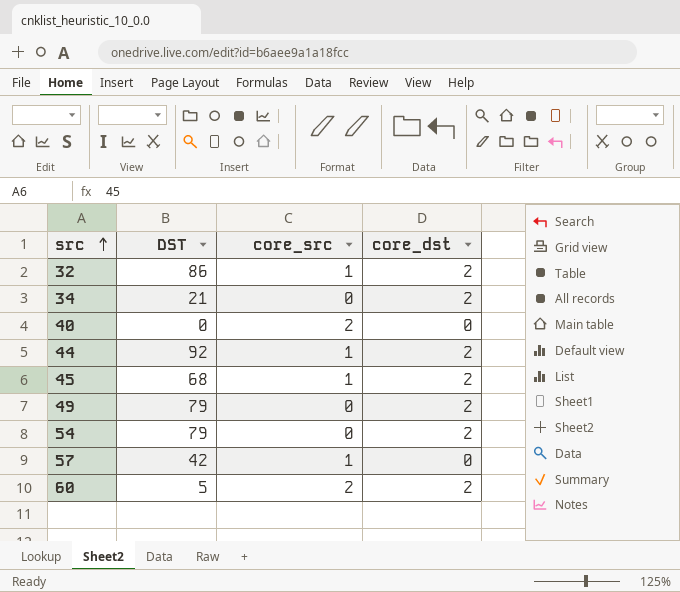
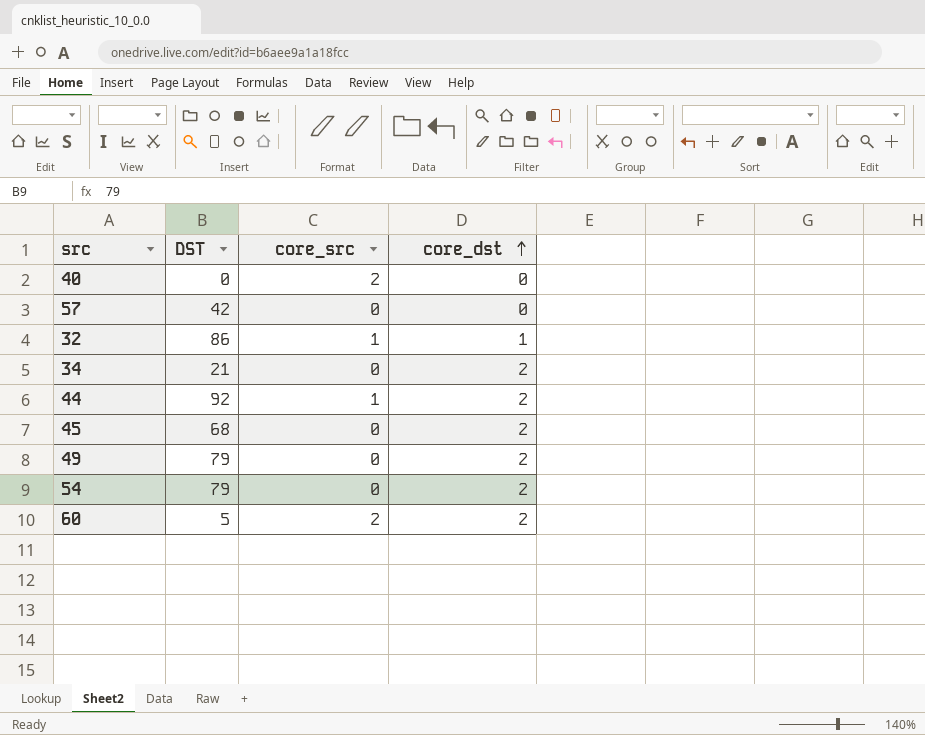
row order: src ascending -> core_dst ascending
57 | core_src: 1 -> 0
32 | core_dst: 2 -> 1
45 | core_src: 1 -> 0

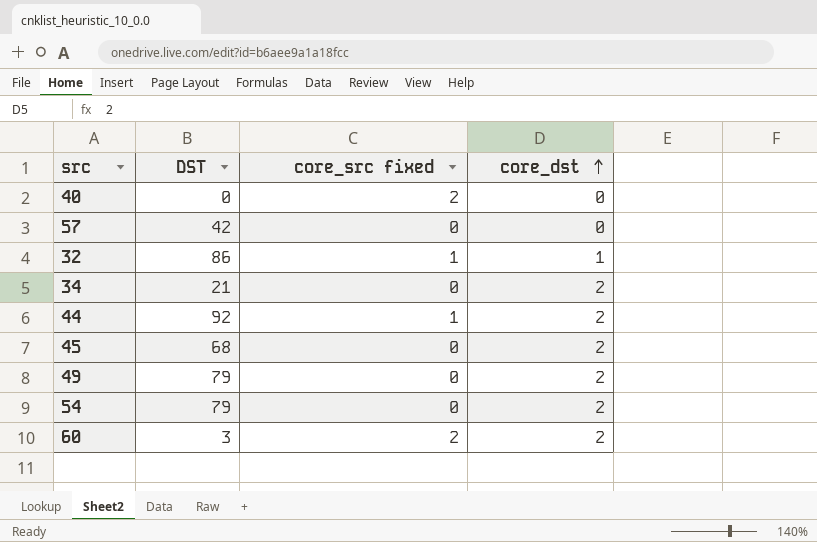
column name: core_src -> core_src fixed
60 | DST: 5 -> 3

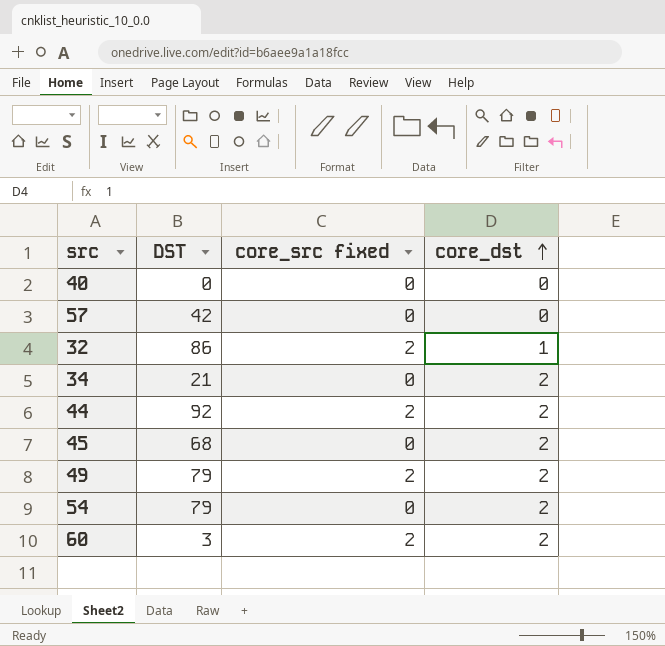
40 | core_src fixed: 2 -> 0
32 | core_src fixed: 1 -> 2
44 | core_src fixed: 1 -> 2
49 | core_src fixed: 0 -> 2

